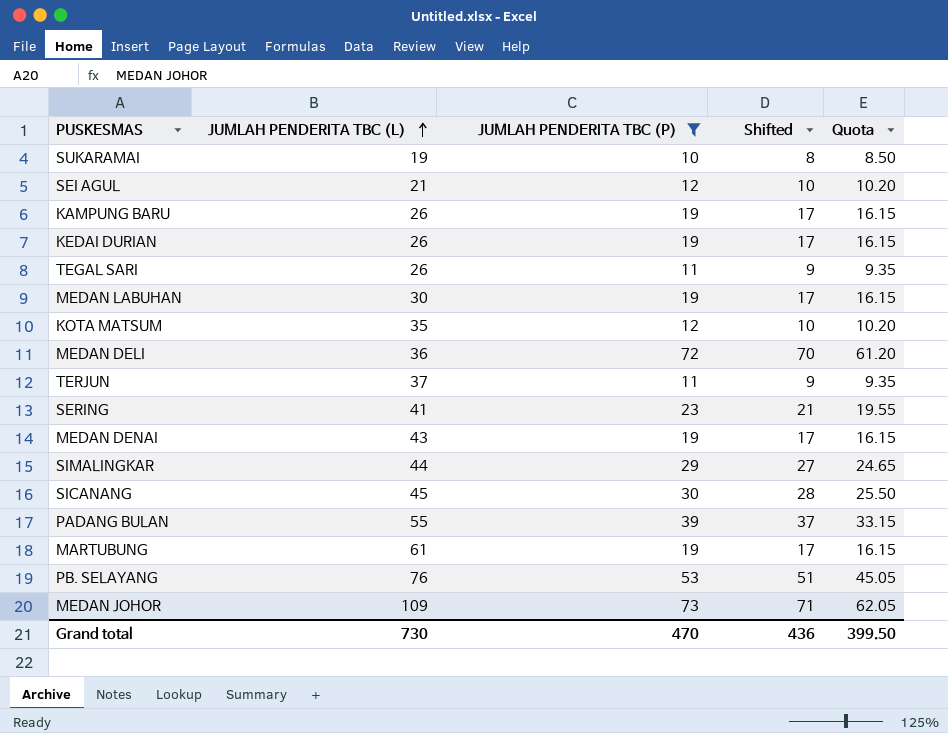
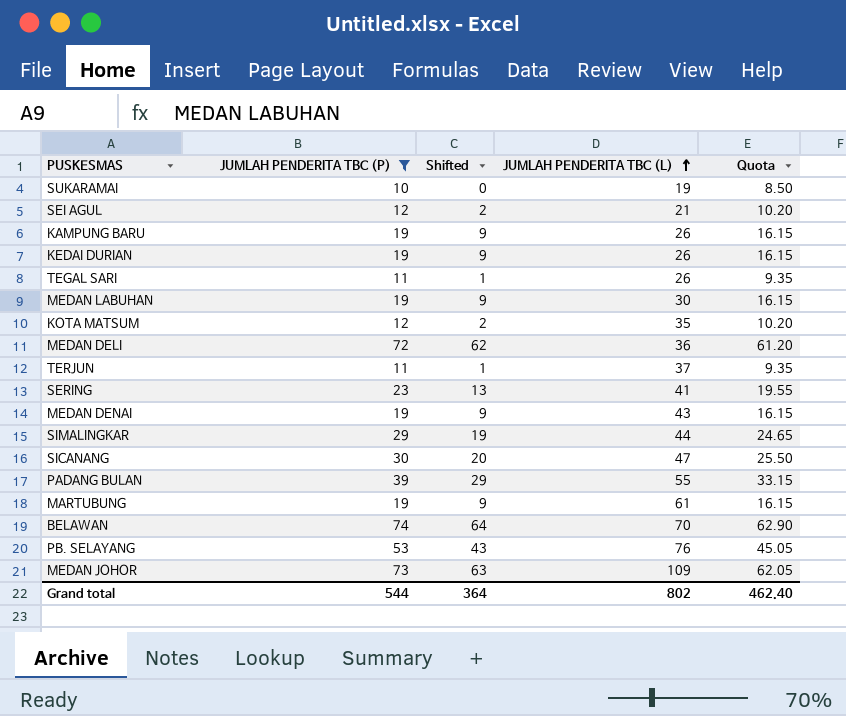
column Shifted | formula: [JUMLAH PENDERITA TBC (P)] - 2 -> [JUMLAH PENDERITA TBC (P)] - 10
column JUMLAH PENDERITA TBC (L) | position: 2 -> 4
SICANANG | JUMLAH PENDERITA TBC (L): 45 -> 47
row BELAWAN: none -> 74 | 64 | 70 | 62.90
Grand total | JUMLAH PENDERITA TBC (P): 470 -> 544
Grand total | Shifted: 436 -> 364
Grand total | JUMLAH PENDERITA TBC (L): 730 -> 802
Grand total | Quota: 399.50 -> 462.40

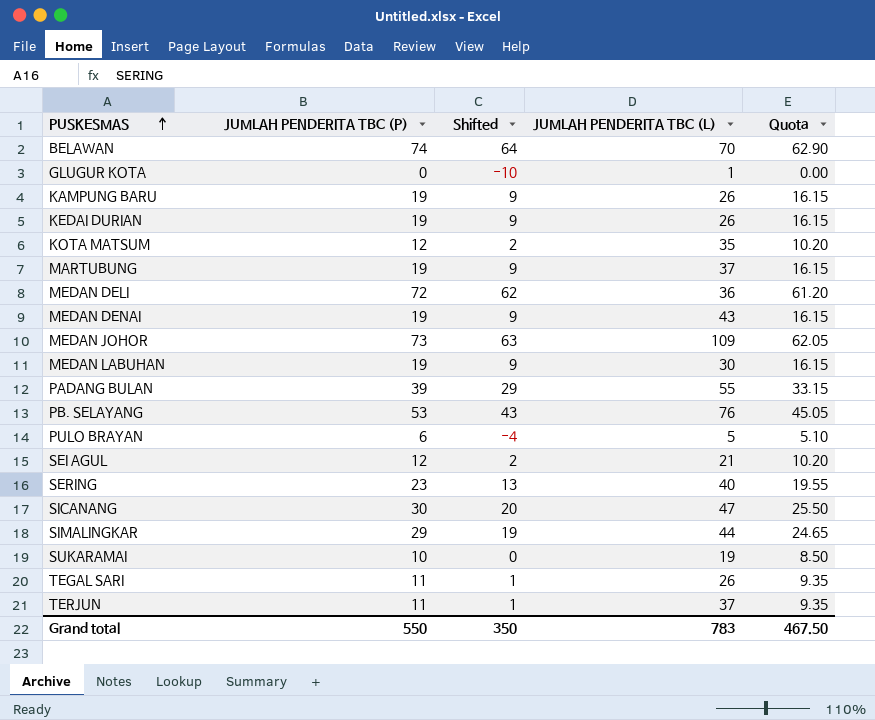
filter: JUMLAH PENDERITA TBC (P) >= 10 -> none
row order: JUMLAH PENDERITA TBC (L) ascending -> PUSKESMAS ascending
MARTUBUNG | JUMLAH PENDERITA TBC (L): 61 -> 37
SERING | JUMLAH PENDERITA TBC (L): 41 -> 40
Grand total | JUMLAH PENDERITA TBC (P): 544 -> 550
Grand total | Shifted: 364 -> 350
Grand total | JUMLAH PENDERITA TBC (L): 802 -> 783
Grand total | Quota: 462.40 -> 467.50

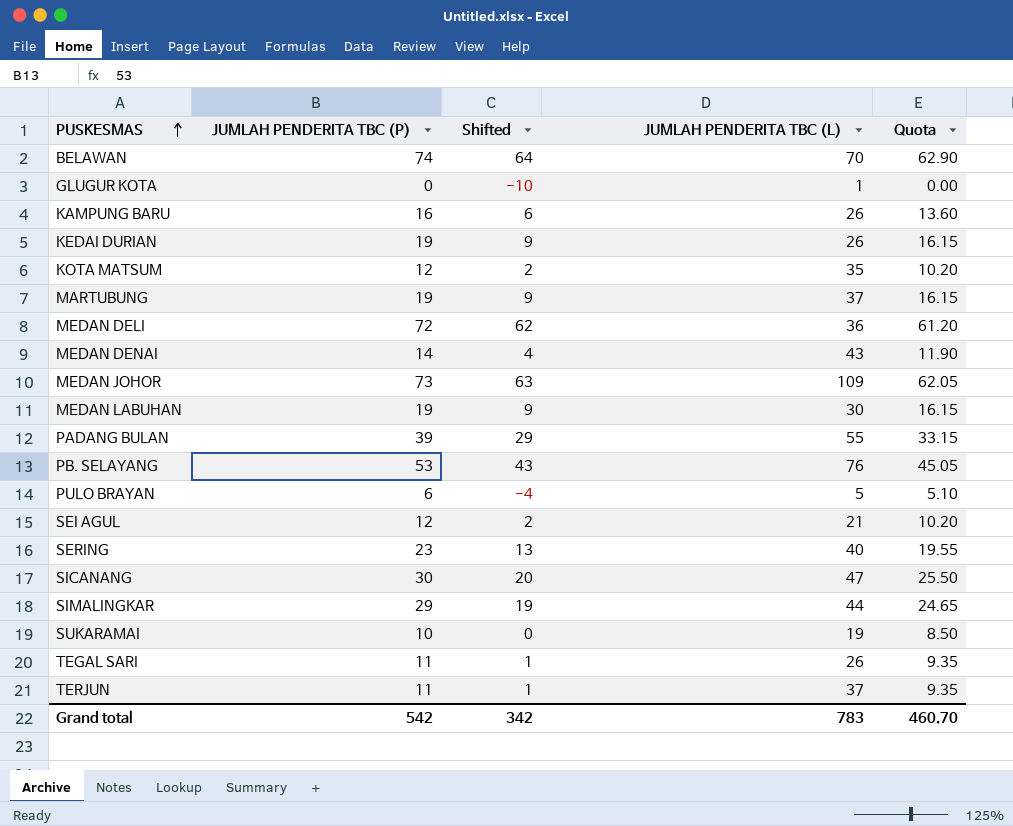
KAMPUNG BARU | JUMLAH PENDERITA TBC (P): 19 -> 16
KAMPUNG BARU | Shifted: 9 -> 6
KAMPUNG BARU | Quota: 16.15 -> 13.60
MEDAN DENAI | JUMLAH PENDERITA TBC (P): 19 -> 14
MEDAN DENAI | Shifted: 9 -> 4
MEDAN DENAI | Quota: 16.15 -> 11.90
Grand total | JUMLAH PENDERITA TBC (P): 550 -> 542
Grand total | Shifted: 350 -> 342
Grand total | Quota: 467.50 -> 460.70

